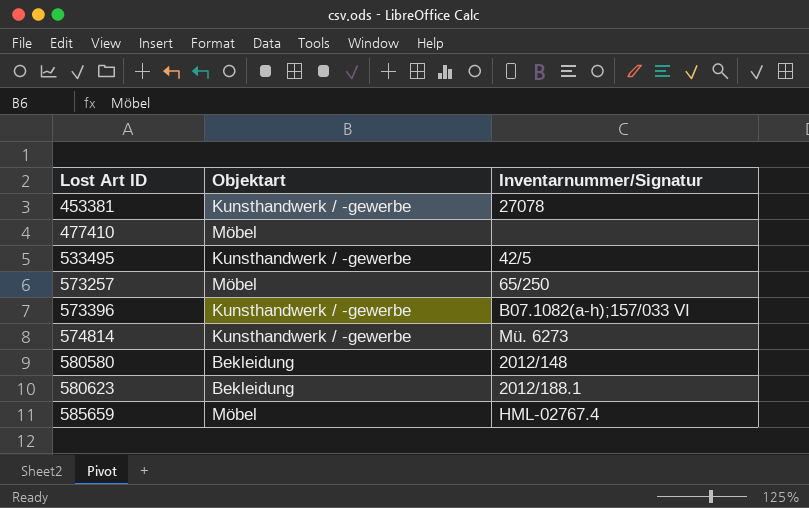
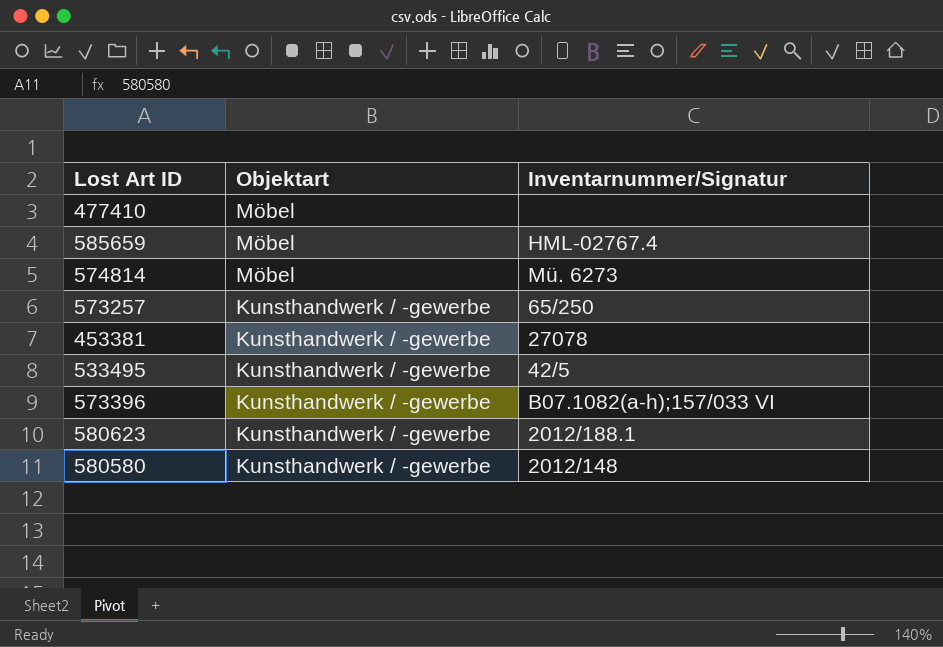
row order: Lost Art ID ascending -> Objektart descending
574814 | Objektart: Kunsthandwerk / -gewerbe -> Möbel
573257 | Objektart: Möbel -> Kunsthandwerk / -gewerbe
580623 | Objektart: Bekleidung -> Kunsthandwerk / -gewerbe
580580 | Objektart: Bekleidung -> Kunsthandwerk / -gewerbe

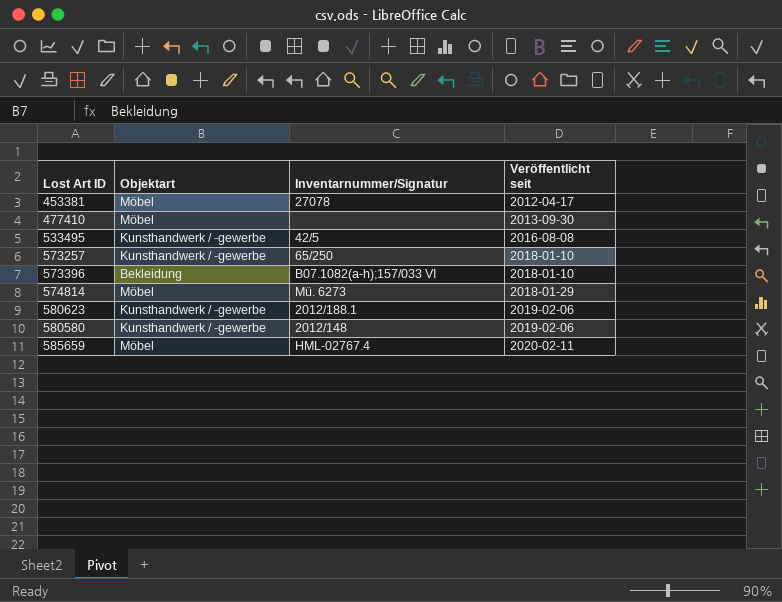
row order: Objektart descending -> Veröffentlicht seit ascending
column Veröffentlicht seit | position: none -> 4
453381 | Objektart: Kunsthandwerk / -gewerbe -> Möbel
573396 | Objektart: Kunsthandwerk / -gewerbe -> Bekleidung

